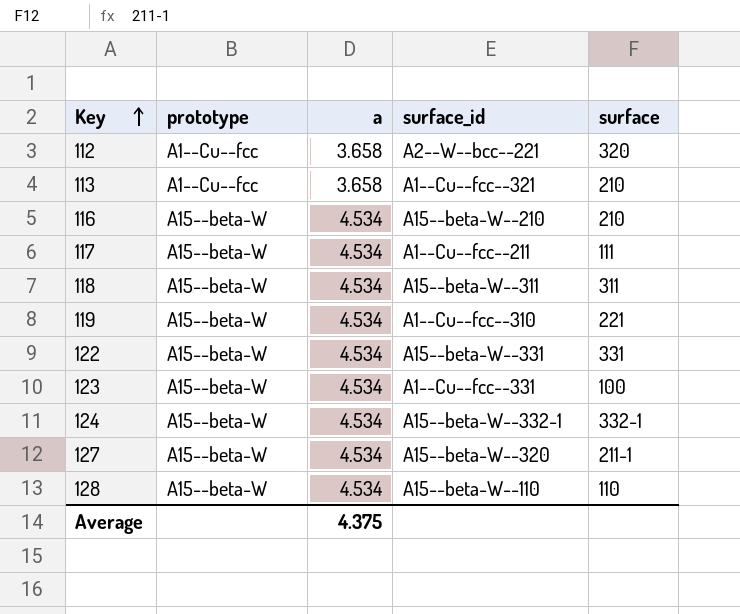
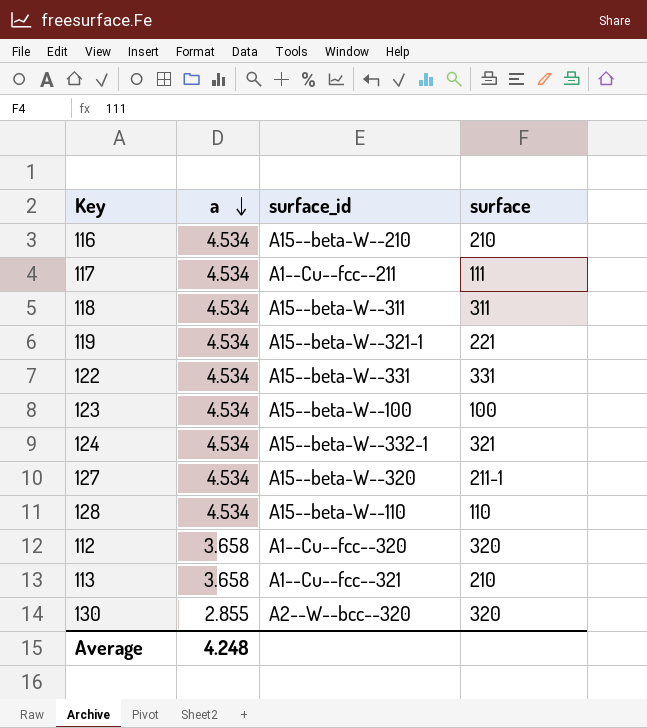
row order: Key ascending -> a descending
column prototype | position: 2 -> none
119 | surface_id: A1--Cu--fcc--310 -> A15--beta-W--321-1
123 | surface_id: A1--Cu--fcc--331 -> A15--beta-W--100
124 | surface: 332-1 -> 321
112 | surface_id: A2--W--bcc--221 -> A1--Cu--fcc--320
row 130: none -> 2.855 | A2--W--bcc--320 | 320
Average | a: 4.375 -> 4.248

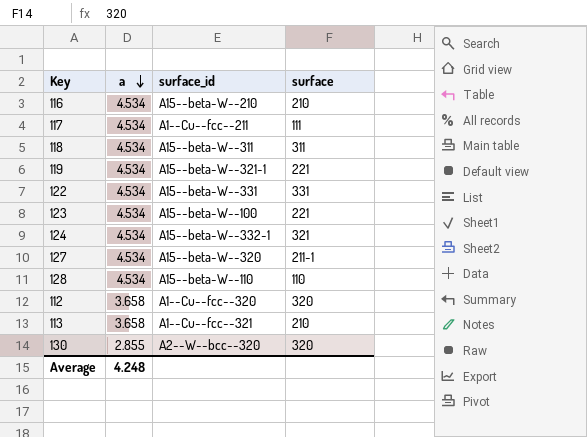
123 | surface: 100 -> 221

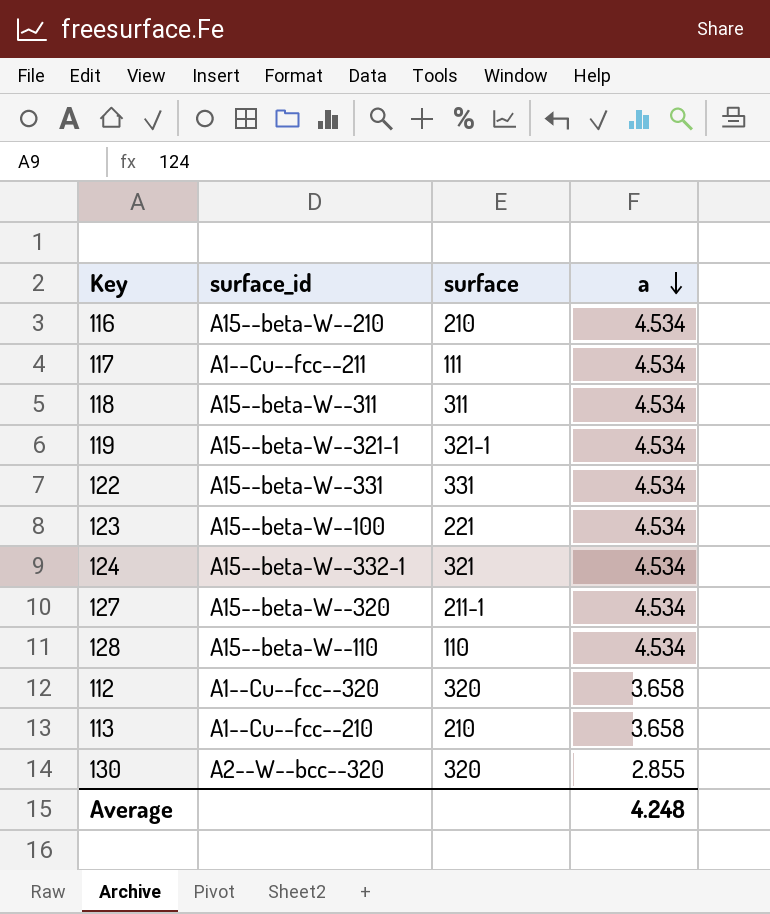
column a | position: 2 -> 4
119 | surface: 221 -> 321-1
113 | surface_id: A1--Cu--fcc--321 -> A1--Cu--fcc--210

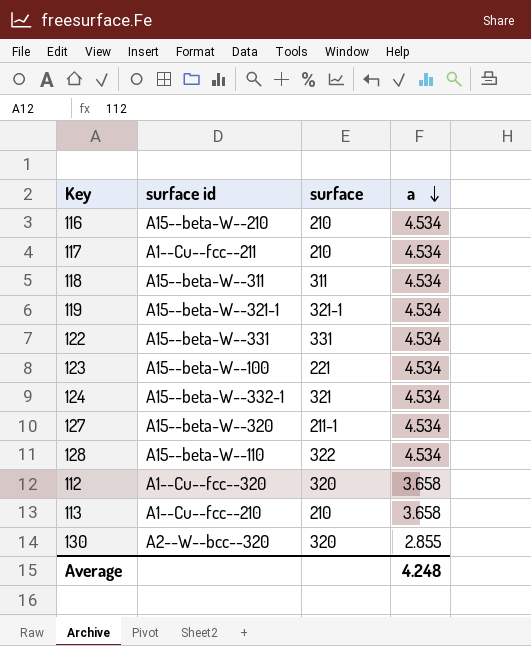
column name: surface_id -> surface id
117 | surface: 111 -> 210
128 | surface: 110 -> 322

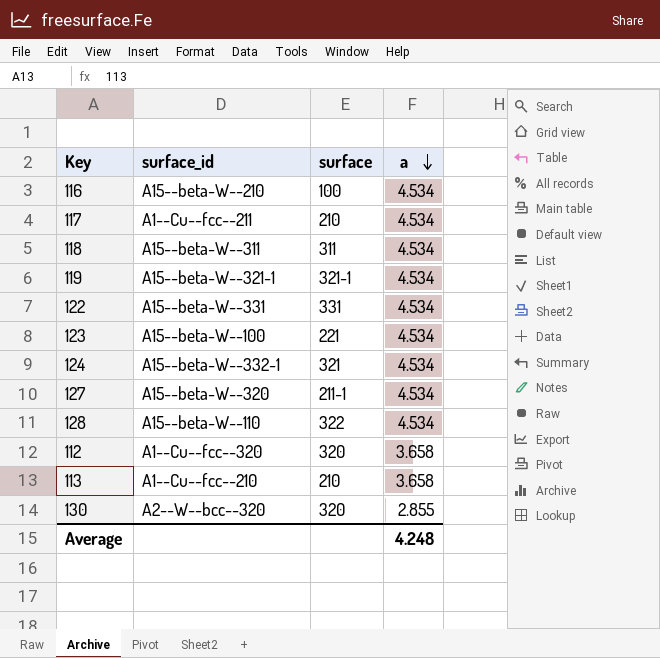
column name: surface id -> surface_id
116 | surface: 210 -> 100

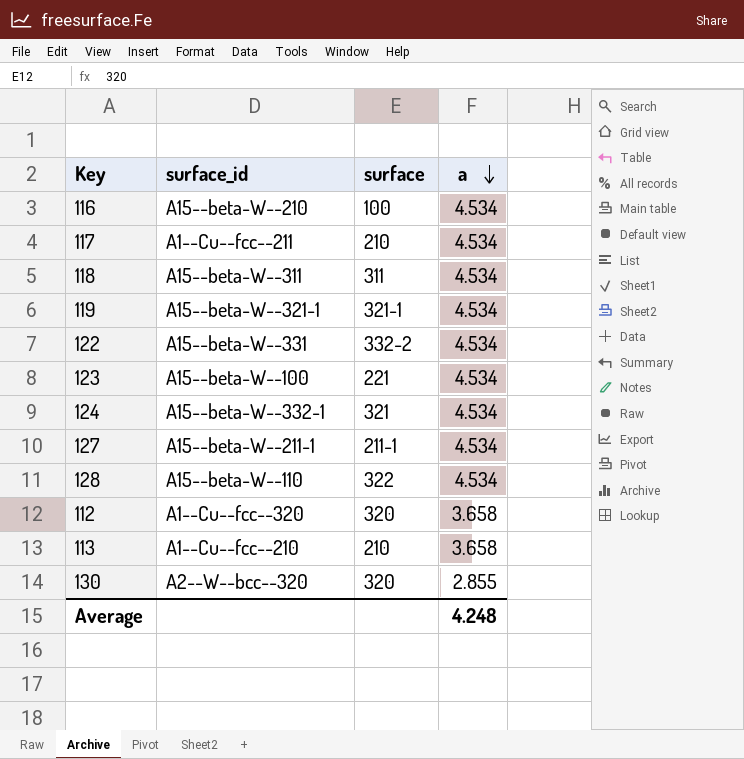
122 | surface: 331 -> 332-2
127 | surface_id: A15--beta-W--320 -> A15--beta-W--211-1

